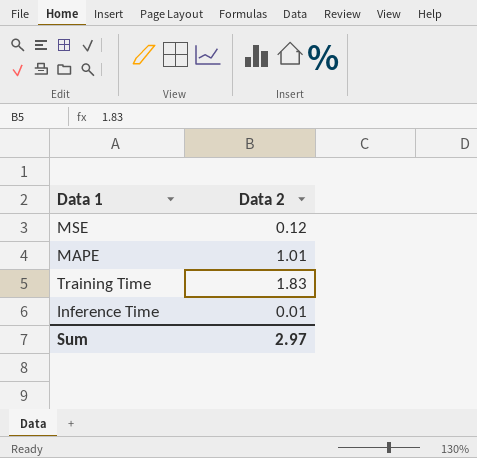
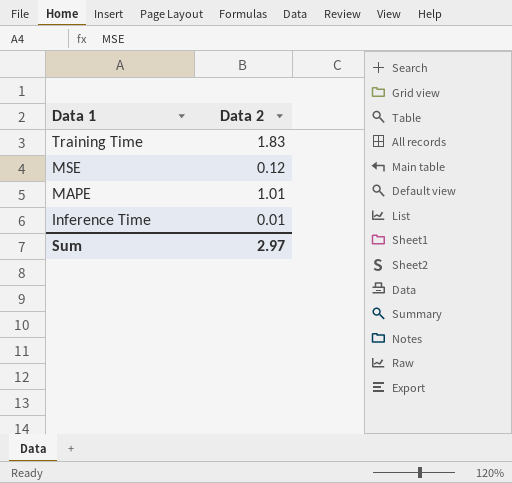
row order: none -> Data 1 descending

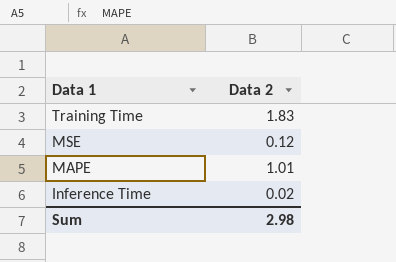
Inference Time | Data 2: 0.01 -> 0.02
Sum | Data 2: 2.97 -> 2.98

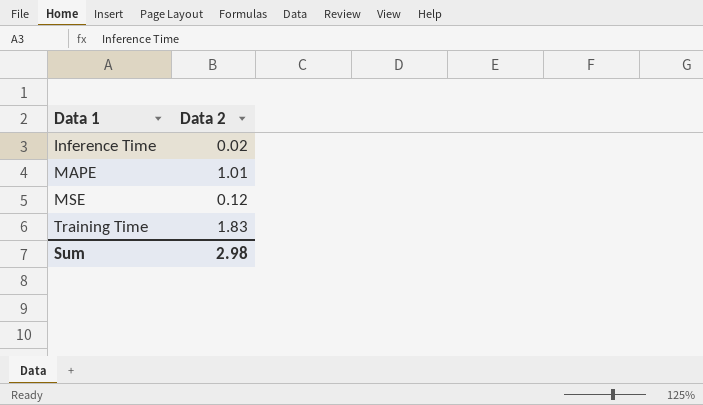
row order: Data 1 descending -> Data 1 ascending

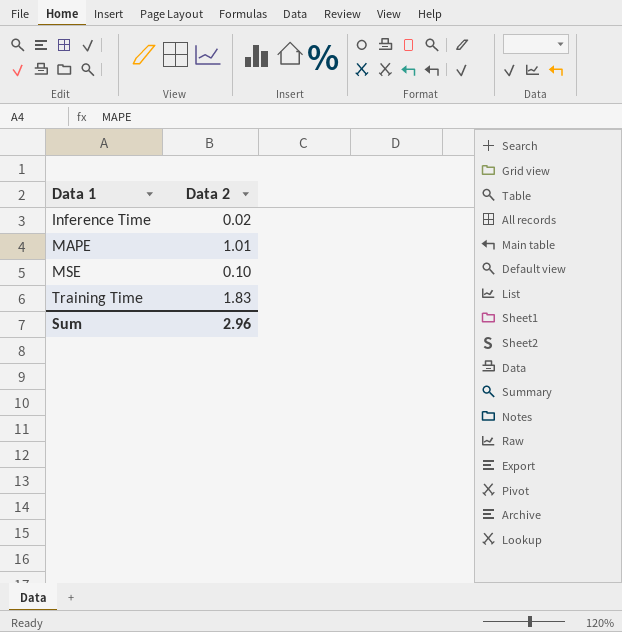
MSE | Data 2: 0.12 -> 0.10
Sum | Data 2: 2.98 -> 2.96

